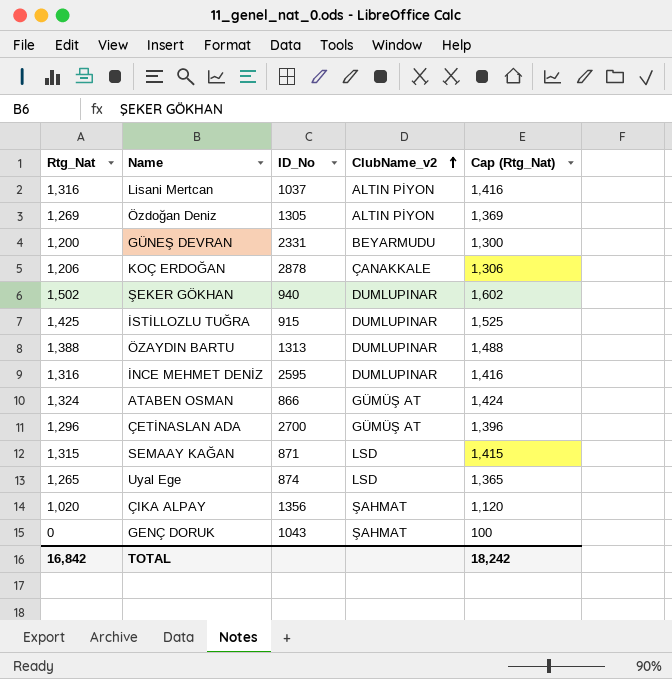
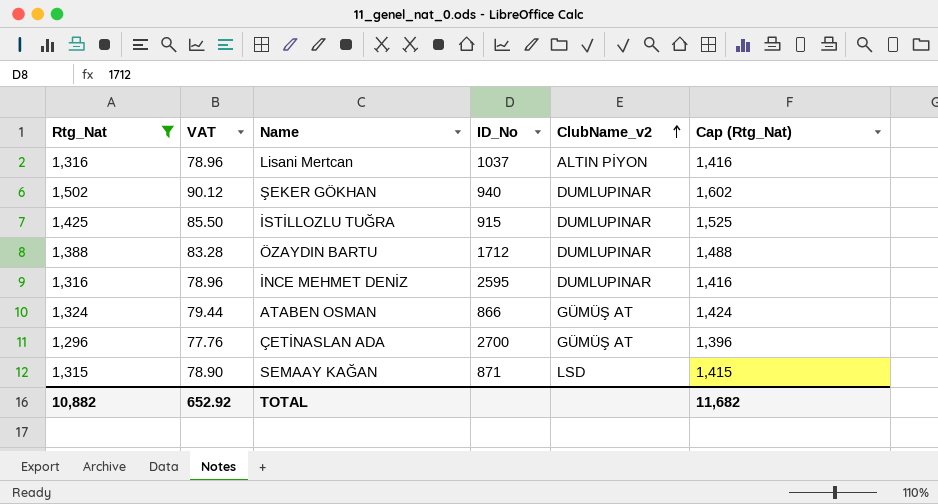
filter: none -> Rtg_Nat >= 1,296
column VAT | formula: none -> [Rtg_Nat] * 0.06
ÖZAYDIN BARTU | ID_No: 1313 -> 1712
TOTAL | Rtg_Nat: 16,842 -> 10,882
TOTAL | Cap (Rtg_Nat): 18,242 -> 11,682

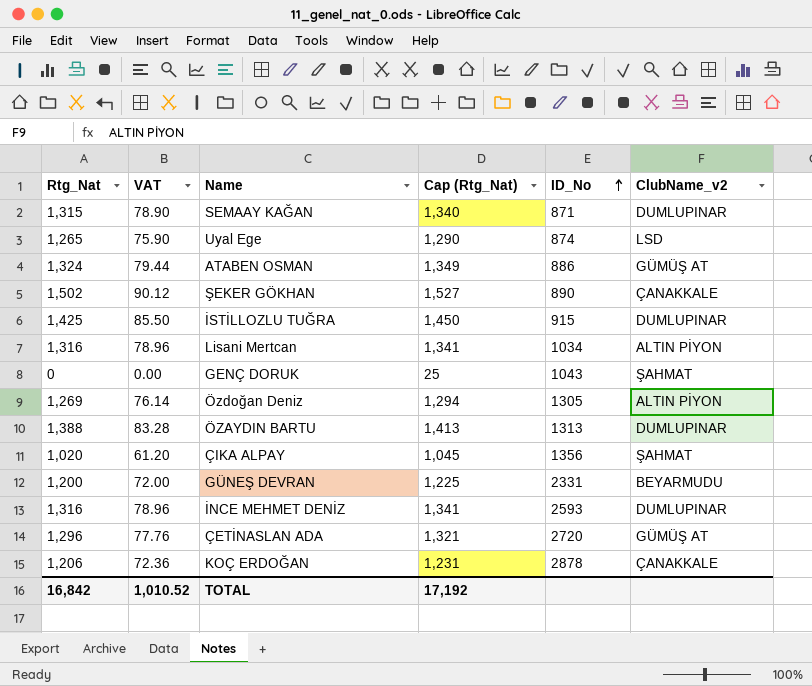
filter: Rtg_Nat >= 1,296 -> none
row order: ClubName_v2 ascending -> ID_No ascending
column Cap (Rtg_Nat) | formula: [Rtg_Nat] + 100 -> [Rtg_Nat] + 25
column Cap (Rtg_Nat) | position: 6 -> 4
SEMAAY KAĞAN | ClubName_v2: LSD -> DUMLUPINAR
ATABEN OSMAN | ID_No: 866 -> 886
ŞEKER GÖKHAN | ID_No: 940 -> 890
ŞEKER GÖKHAN | ClubName_v2: DUMLUPINAR -> ÇANAKKALE
Lisani Mertcan | ID_No: 1037 -> 1034
ÖZAYDIN BARTU | ID_No: 1712 -> 1313
İNCE MEHMET DENİZ | ID_No: 2595 -> 2593
ÇETİNASLAN ADA | ID_No: 2700 -> 2720
TOTAL | Rtg_Nat: 10,882 -> 16,842
TOTAL | VAT: 652.92 -> 1,010.52
TOTAL | Cap (Rtg_Nat): 11,682 -> 17,192

